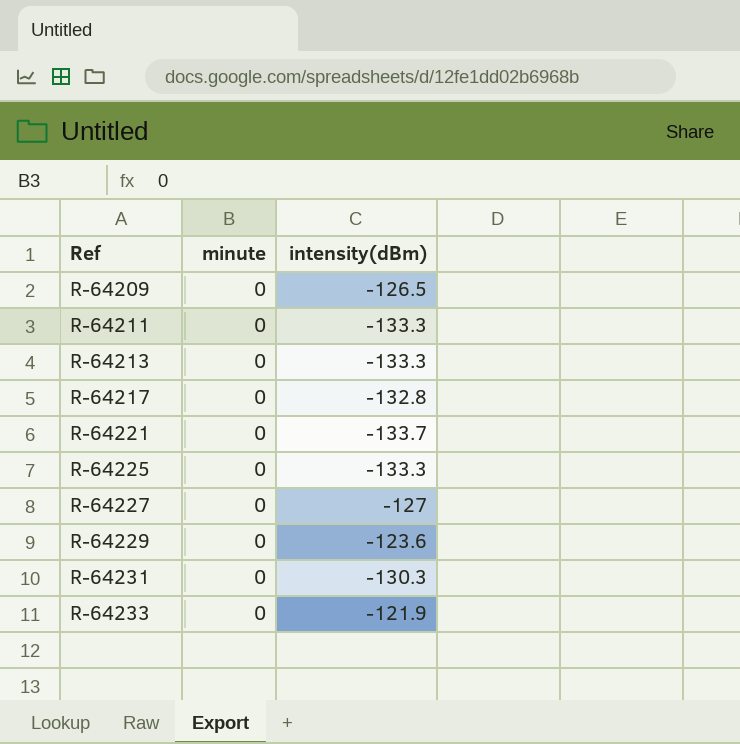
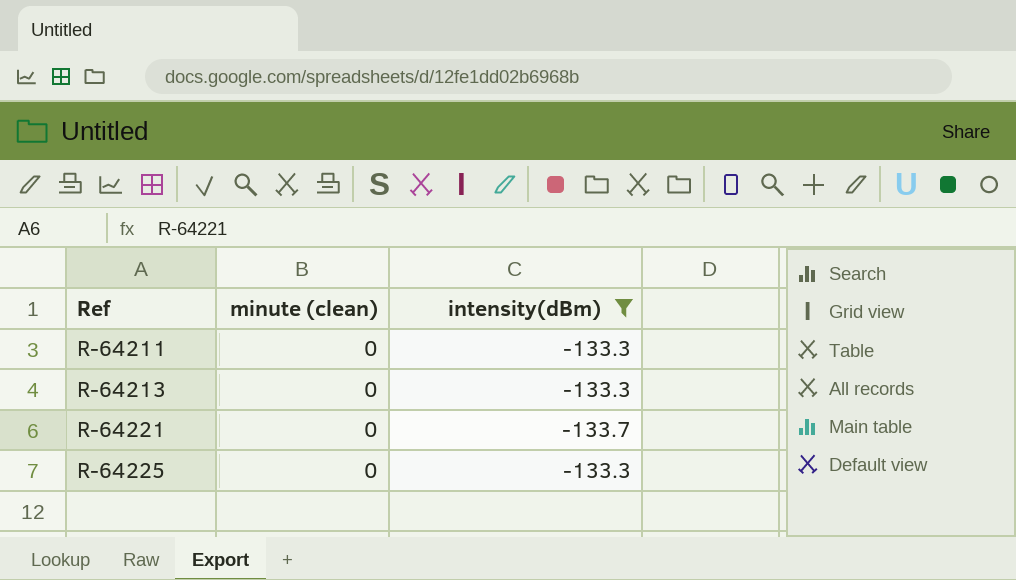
filter: none -> intensity(dBm) <= -133.3
column name: minute -> minute (clean)

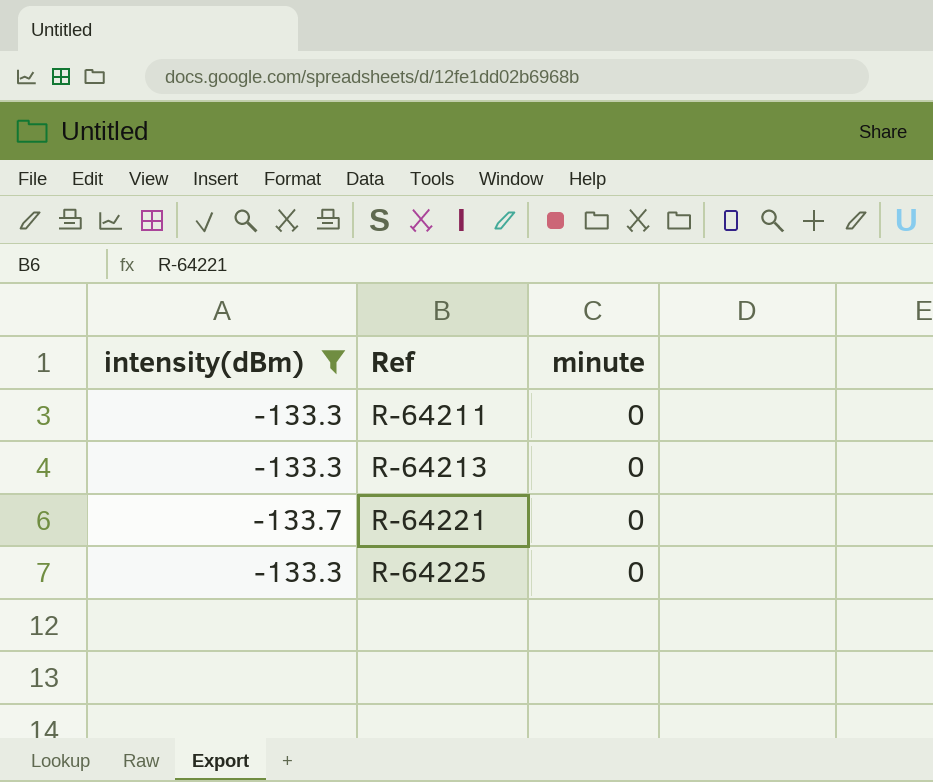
column intensity(dBm) | position: 3 -> 1
column name: minute (clean) -> minute

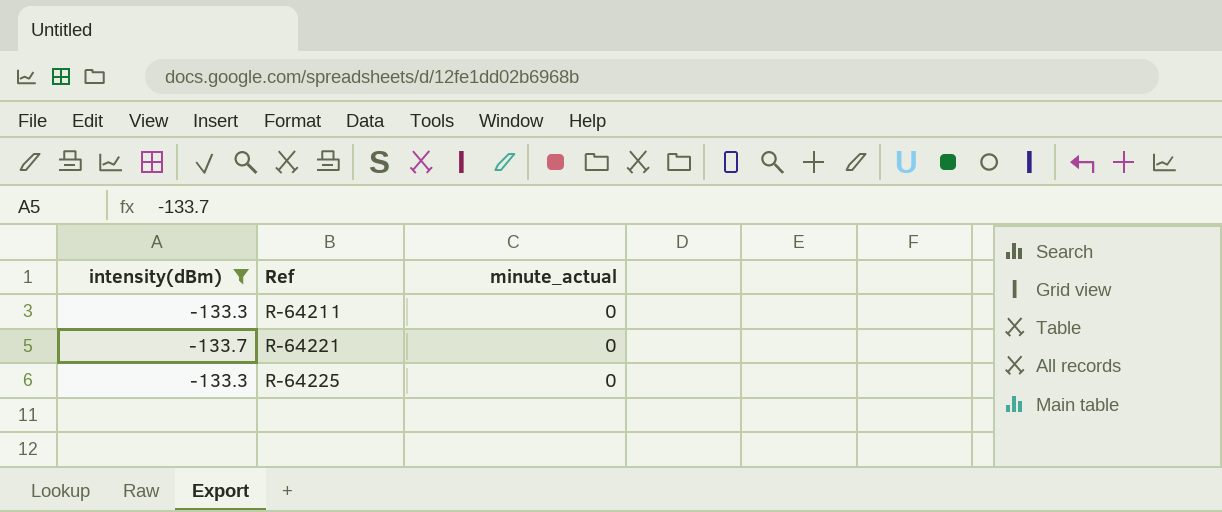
column name: minute -> minute_actual
row R-64213: -133.3 | 0 -> none

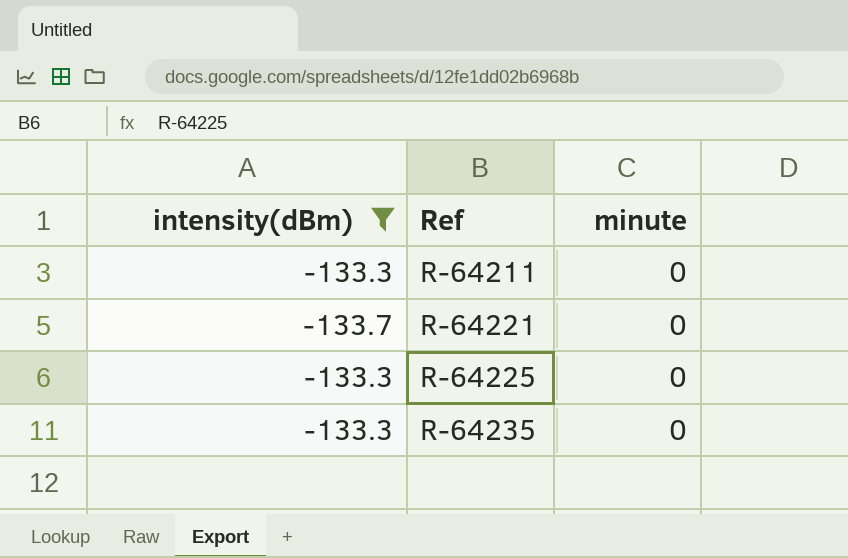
column name: minute_actual -> minute
row R-64235: none -> -133.3 | 0

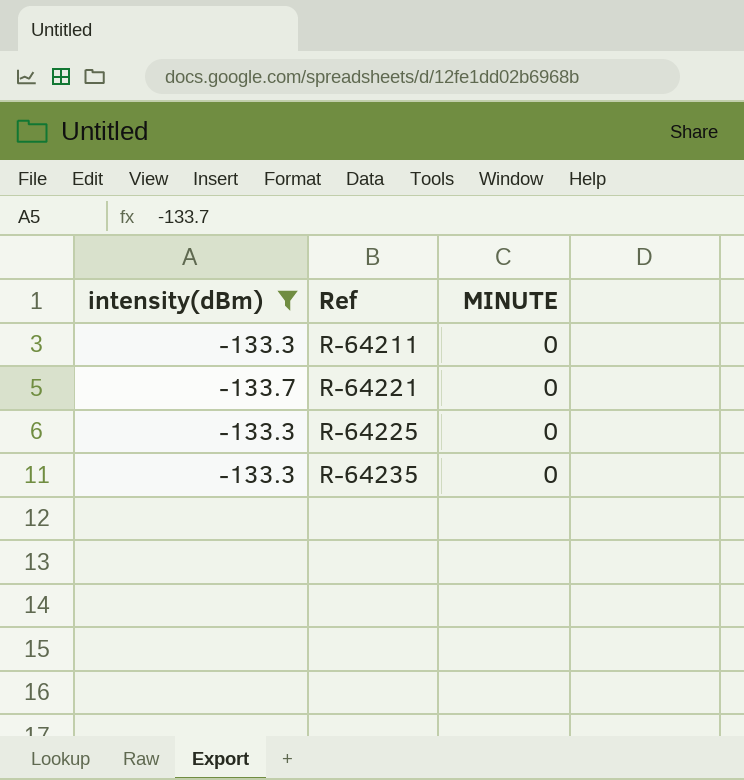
column name: minute -> MINUTE

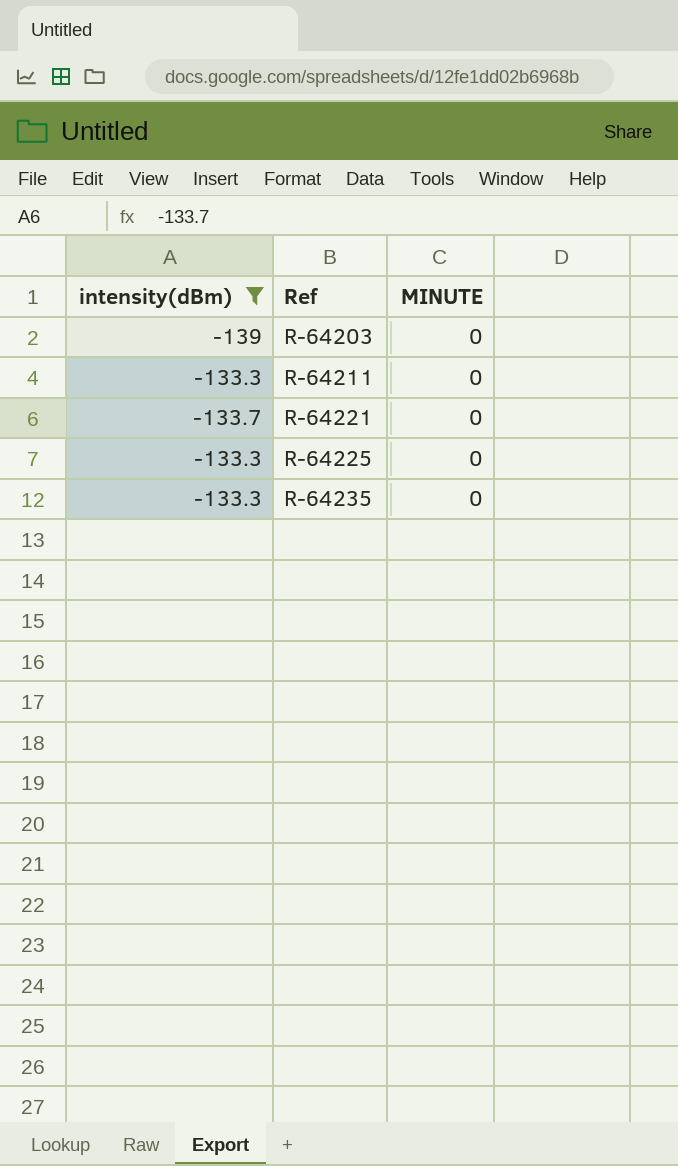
row R-64203: none -> -139 | 0

